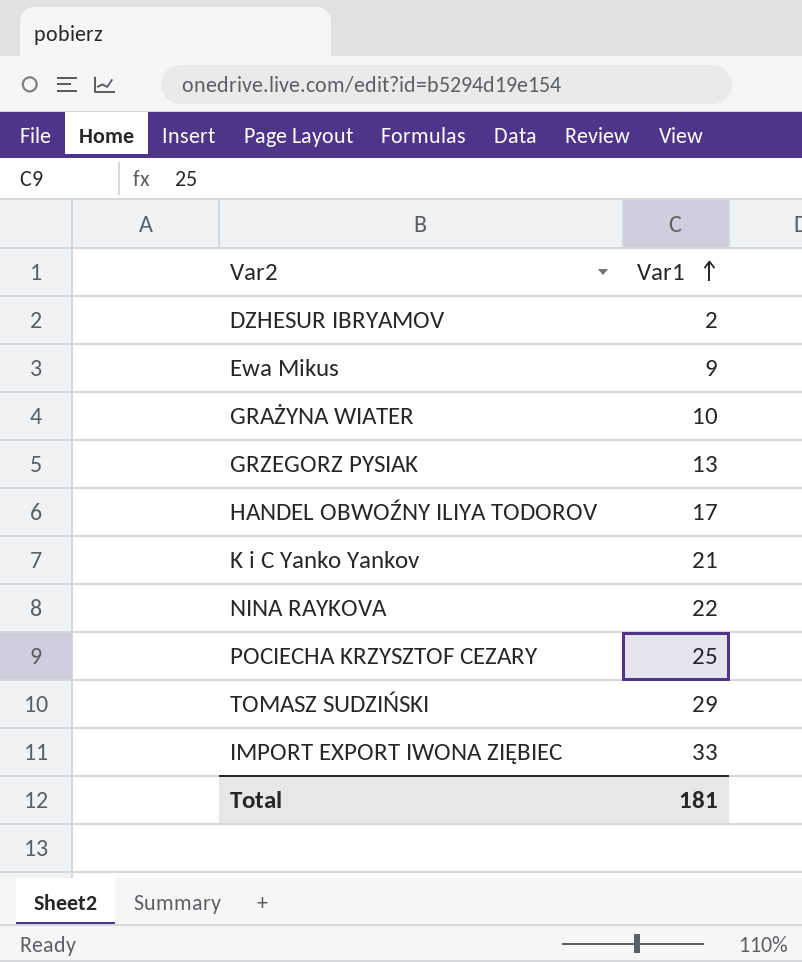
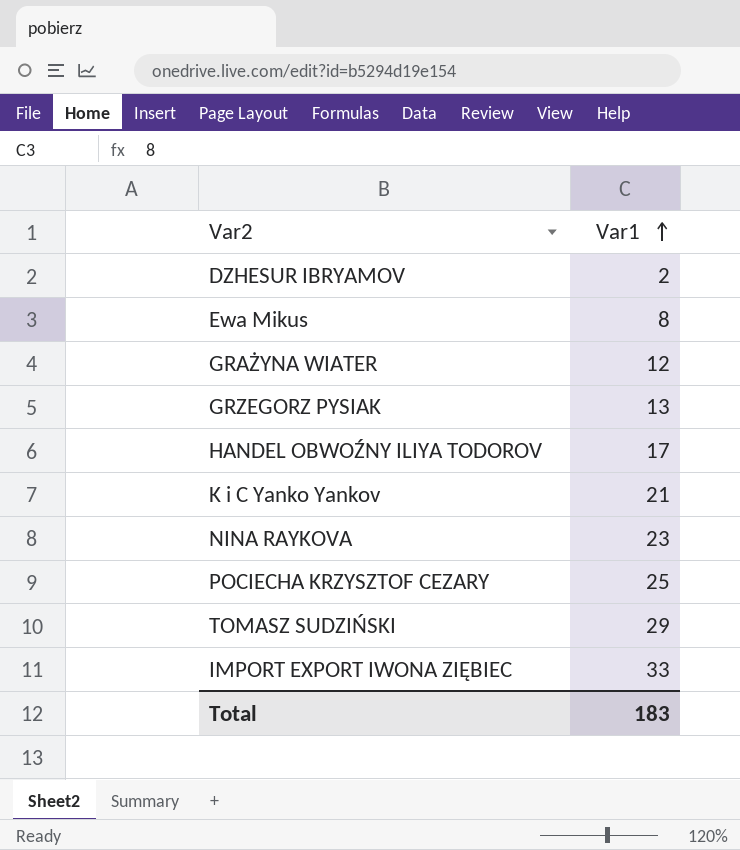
Ewa Mikus | Var1: 9 -> 8
GRAŻYNA WIATER | Var1: 10 -> 12
NINA RAYKOVA | Var1: 22 -> 23
Total | Var1: 181 -> 183

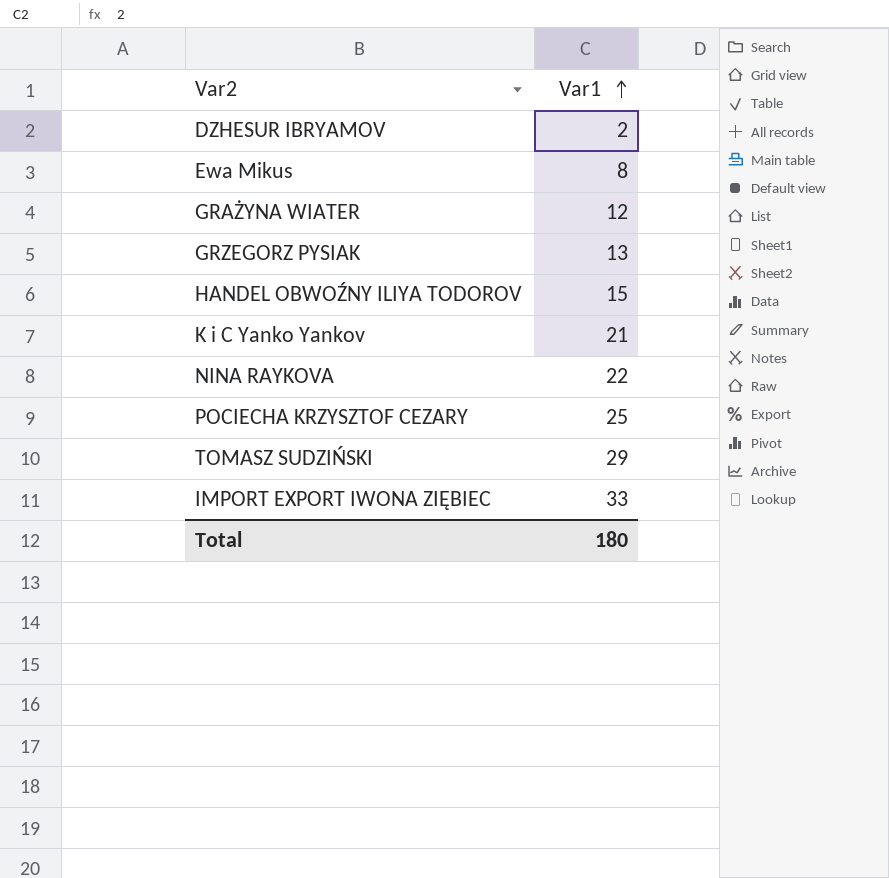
HANDEL OBWOŹNY ILIYA TODOROV | Var1: 17 -> 15
NINA RAYKOVA | Var1: 23 -> 22
Total | Var1: 183 -> 180

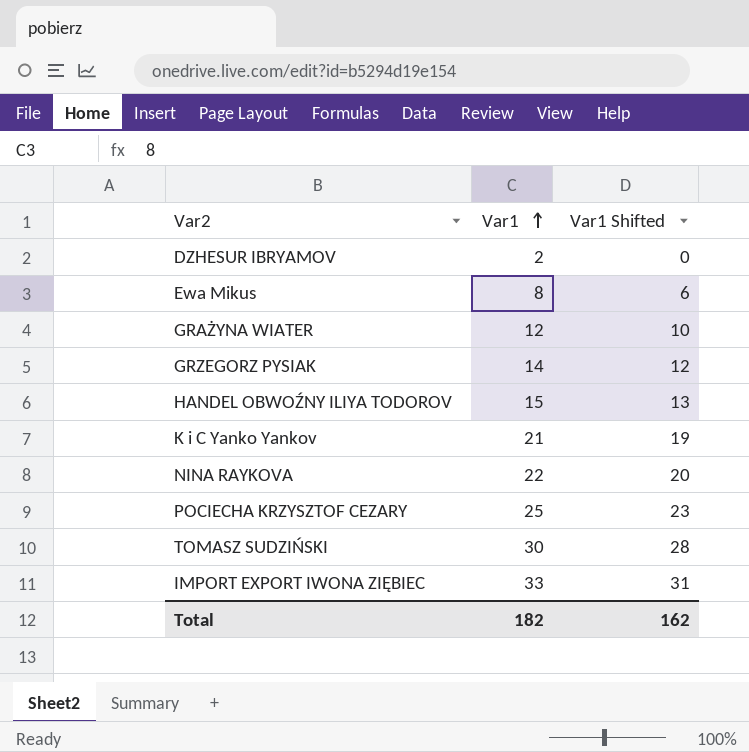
column Var1 Shifted | formula: none -> [Var1] - 2
GRZEGORZ PYSIAK | Var1: 13 -> 14
TOMASZ SUDZIŃSKI | Var1: 29 -> 30
Total | Var1: 180 -> 182

